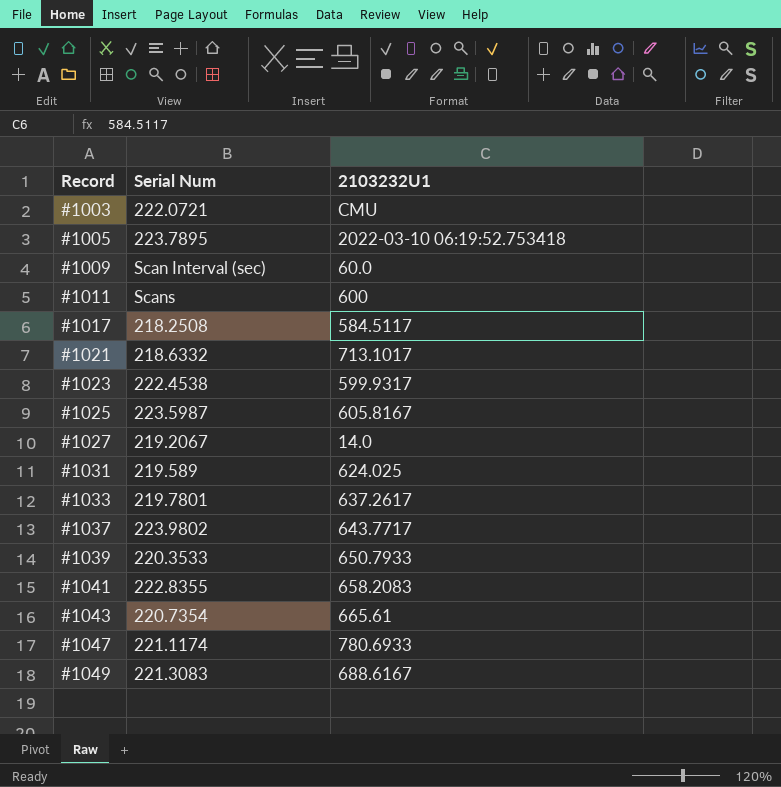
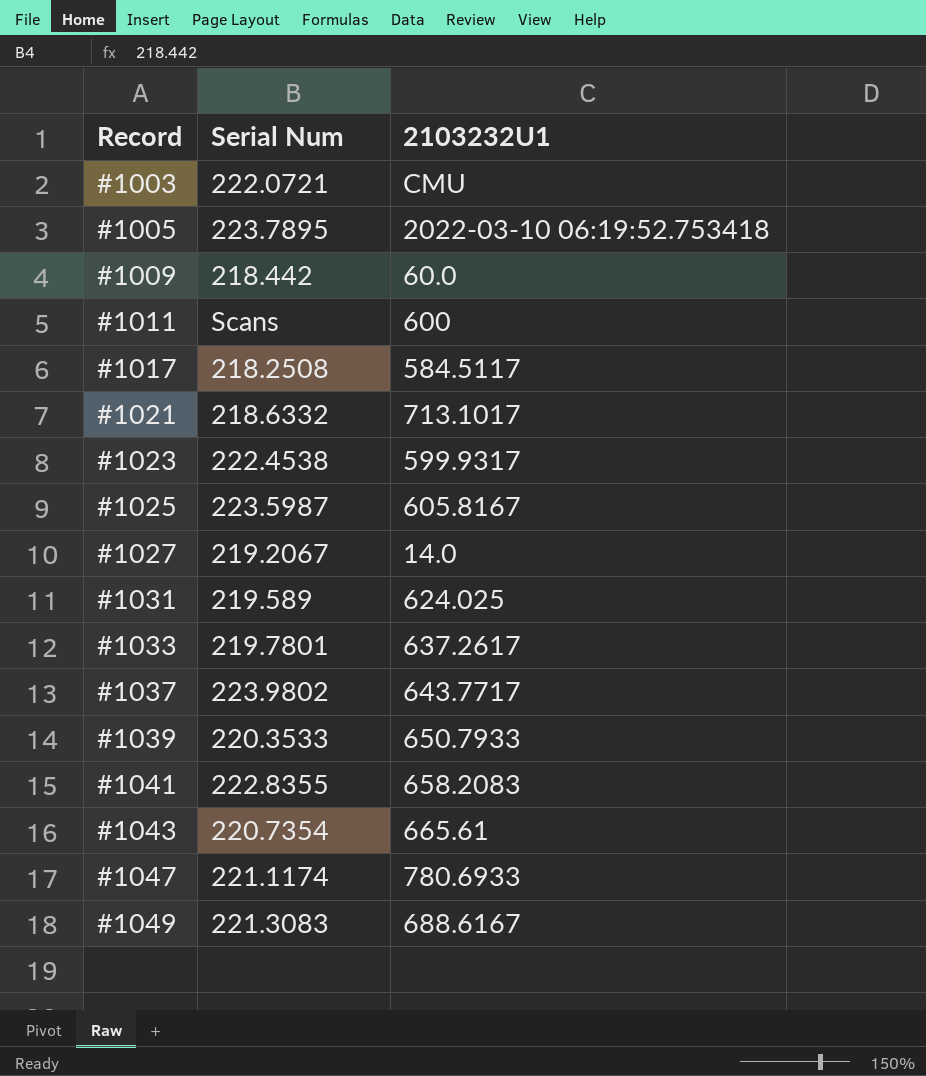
#1009 | Serial Num: Scan Interval (sec) -> 218.442

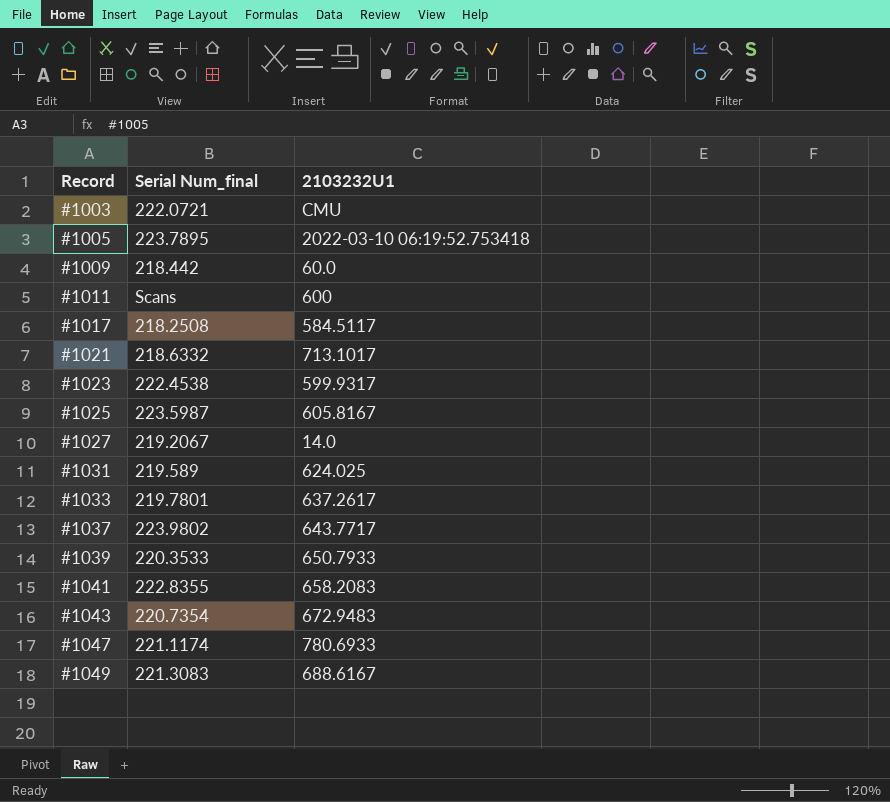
column name: Serial Num -> Serial Num_final
#1043 | 2103232U1: 665.61 -> 672.9483

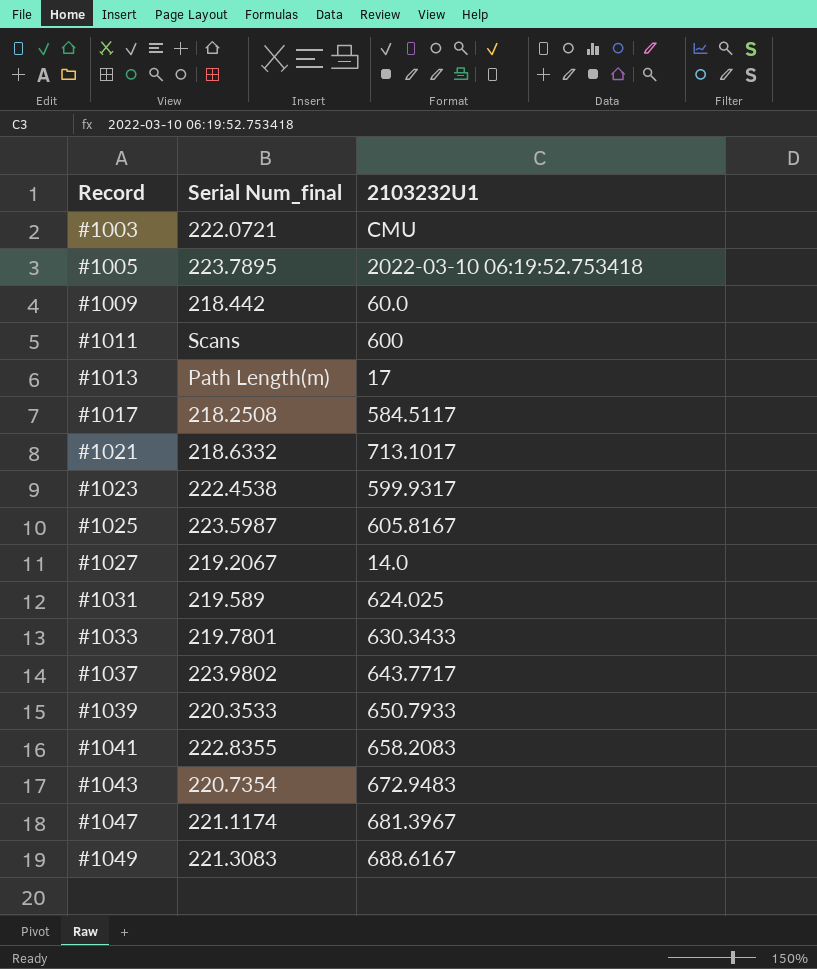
row #1013: none -> Path Length(m) | 17
#1033 | 2103232U1: 637.2617 -> 630.3433
#1047 | 2103232U1: 780.6933 -> 681.3967

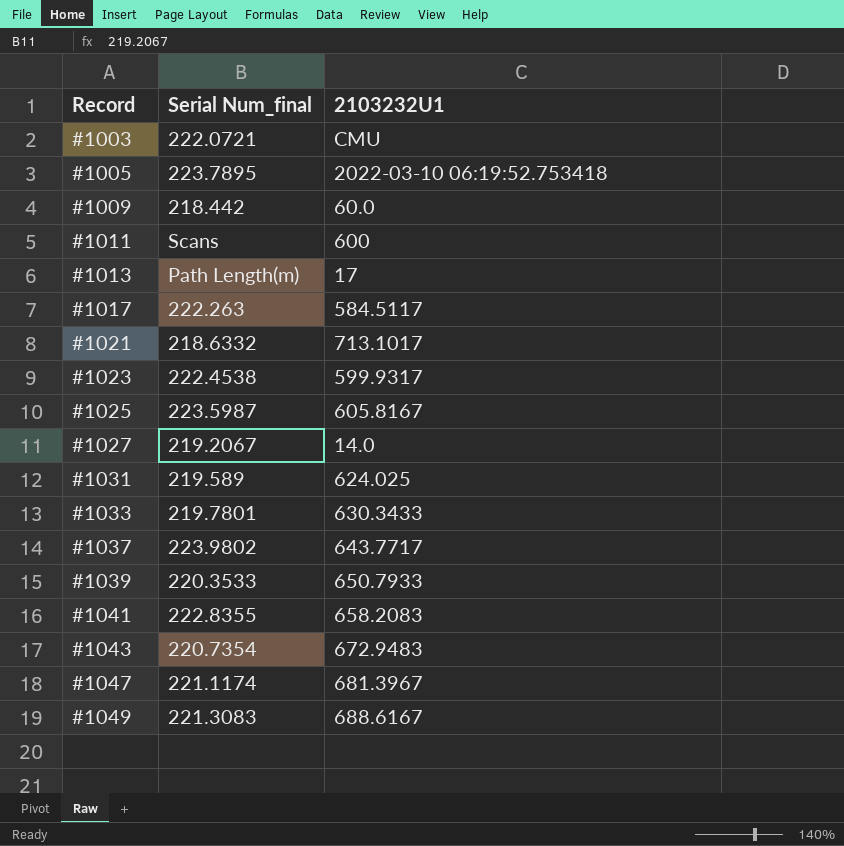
#1017 | Serial Num_final: 218.2508 -> 222.263

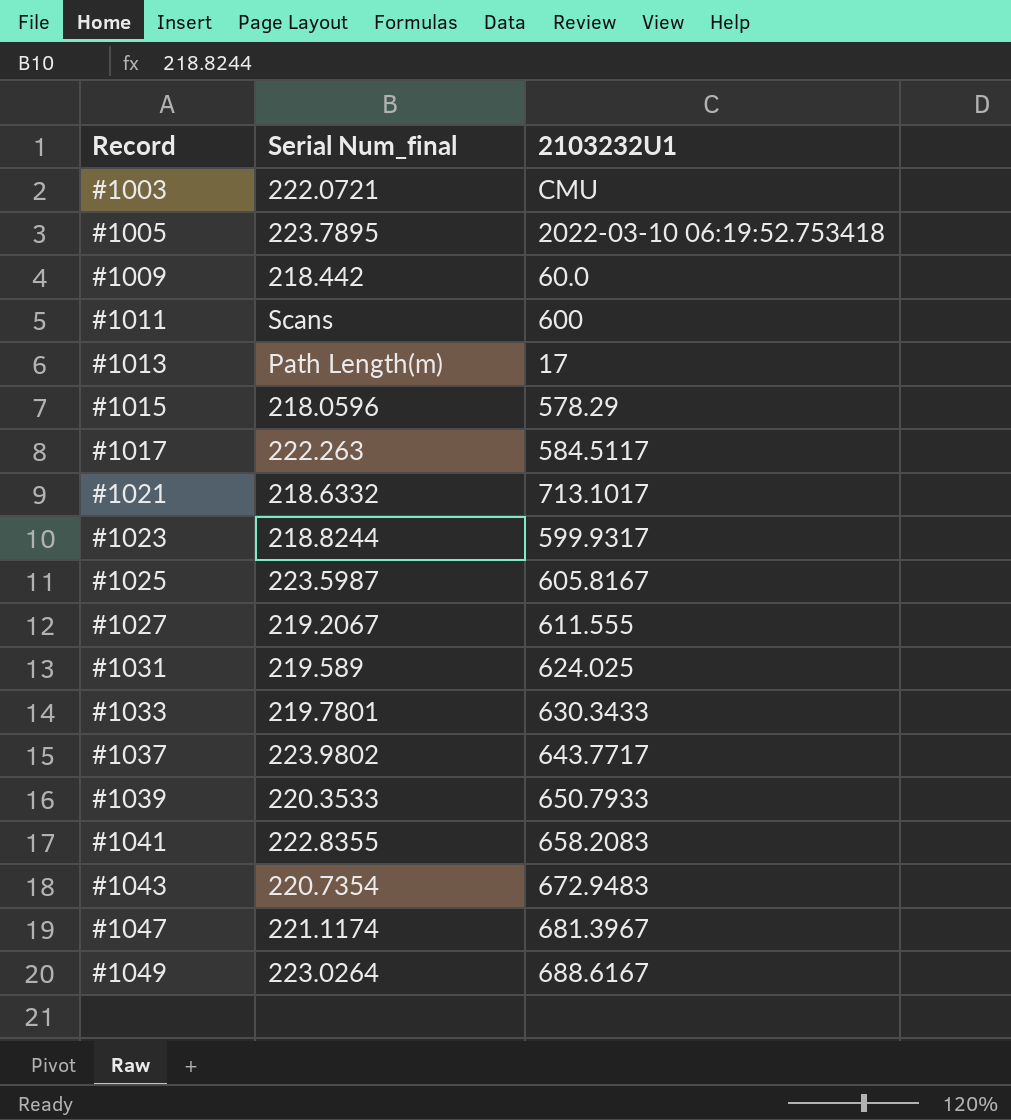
row #1015: none -> 218.0596 | 578.29
#1023 | Serial Num_final: 222.4538 -> 218.8244
#1027 | 2103232U1: 14.0 -> 611.555
#1049 | Serial Num_final: 221.3083 -> 223.0264

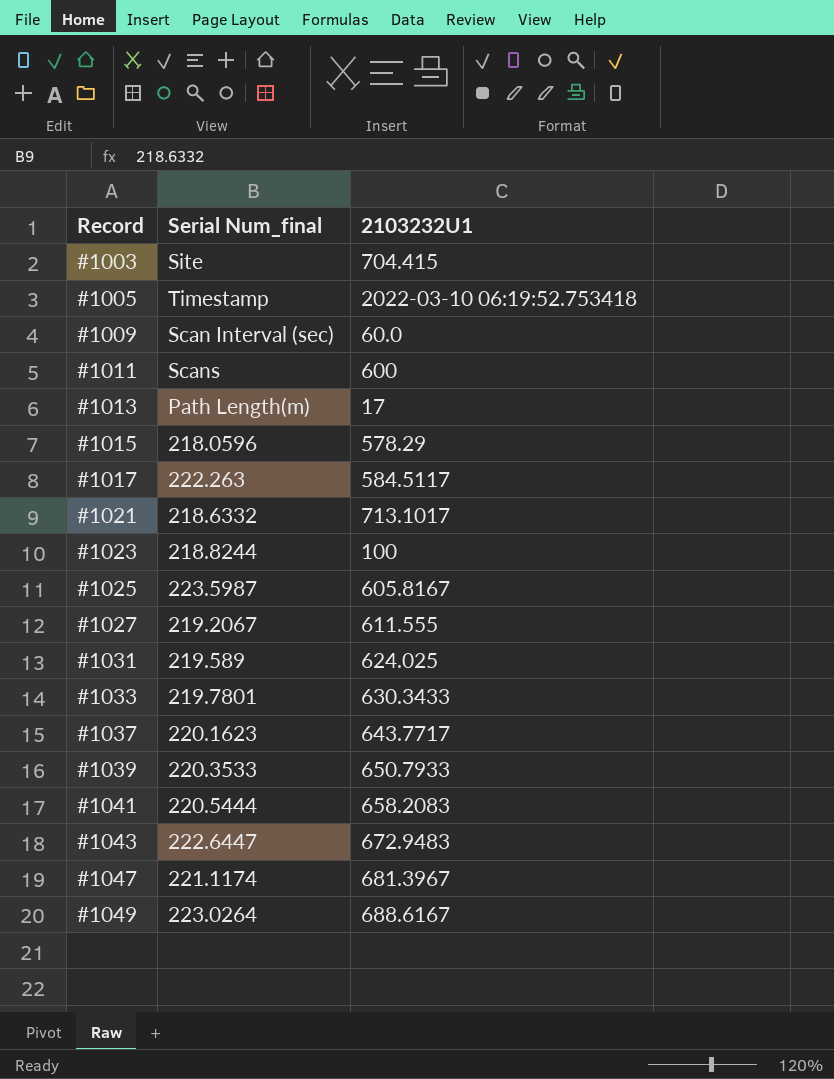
#1003 | Serial Num_final: 222.0721 -> Site
#1003 | 2103232U1: CMU -> 704.415
#1005 | Serial Num_final: 223.7895 -> Timestamp
#1009 | Serial Num_final: 218.442 -> Scan Interval (sec)
#1023 | 2103232U1: 599.9317 -> 100
#1037 | Serial Num_final: 223.9802 -> 220.1623
#1041 | Serial Num_final: 222.8355 -> 220.5444
#1043 | Serial Num_final: 220.7354 -> 222.6447

